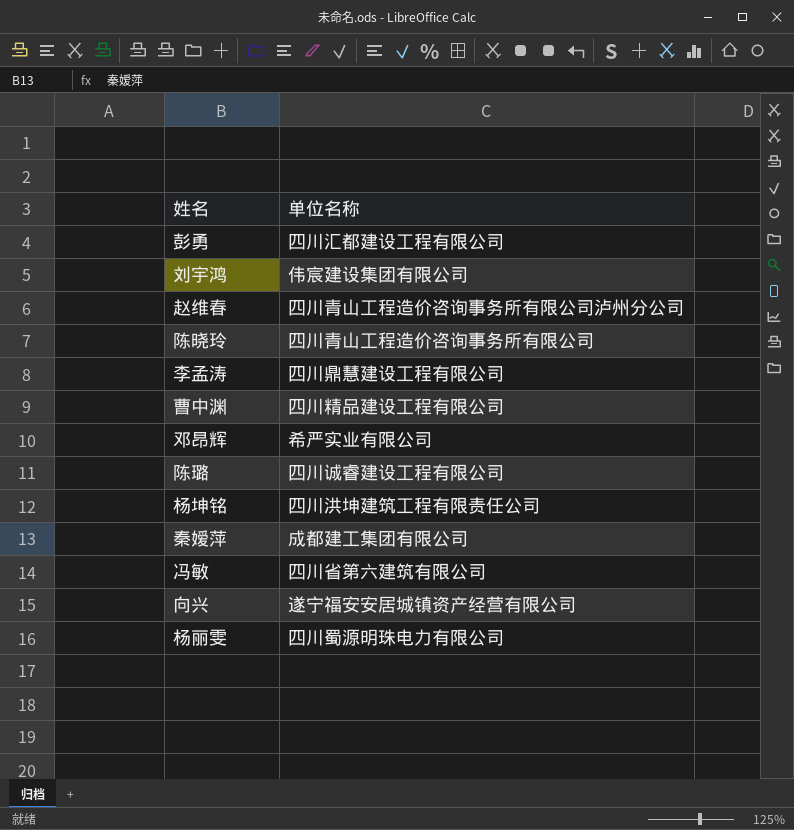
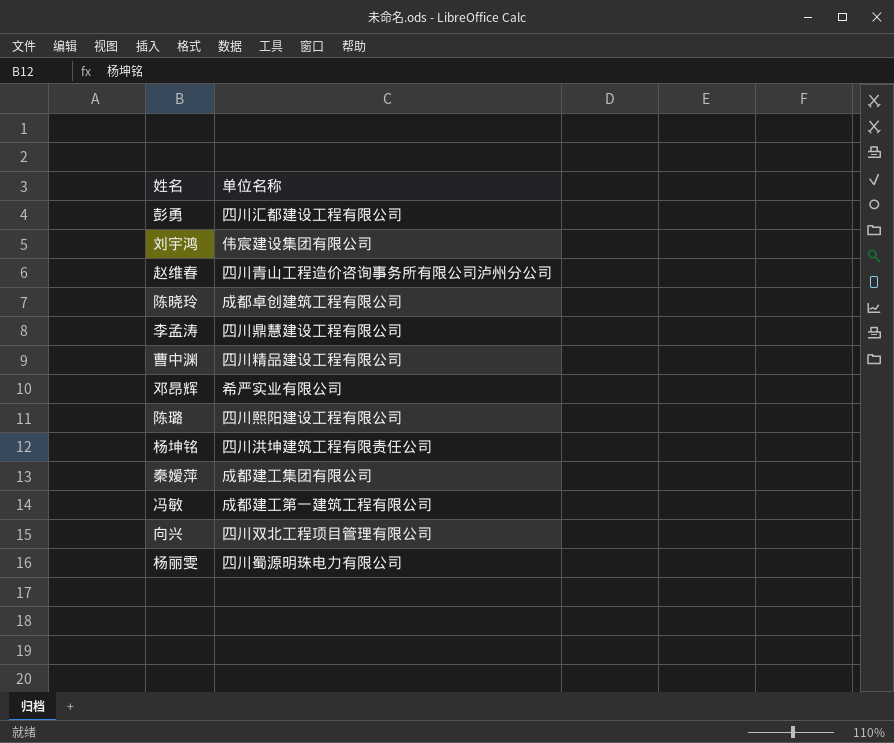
陈晓玲 | 单位名称: 四川青山工程造价咨询事务所有限公司 -> 成都卓创建筑工程有限公司
陈璐 | 单位名称: 四川诚睿建设工程有限公司 -> 四川熙阳建设工程有限公司
冯敏 | 单位名称: 四川省第六建筑有限公司 -> 成都建工第一建筑工程有限公司
向兴 | 单位名称: 遂宁福安安居城镇资产经营有限公司 -> 四川双北工程项目管理有限公司

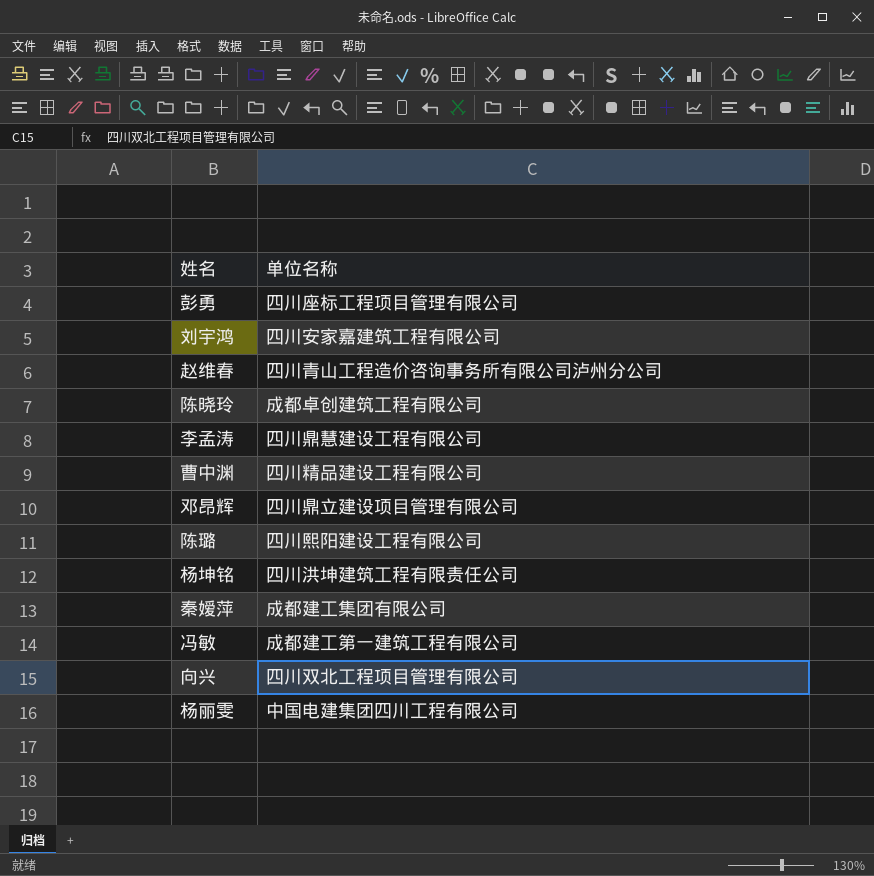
彭勇 | 单位名称: 四川汇都建设工程有限公司 -> 四川座标工程项目管理有限公司
刘宇鸿 | 单位名称: 伟宸建设集团有限公司 -> 四川安家嘉建筑工程有限公司
邓昂辉 | 单位名称: 希严实业有限公司 -> 四川鼎立建设项目管理有限公司
杨丽雯 | 单位名称: 四川蜀源明珠电力有限公司 -> 中国电建集团四川工程有限公司

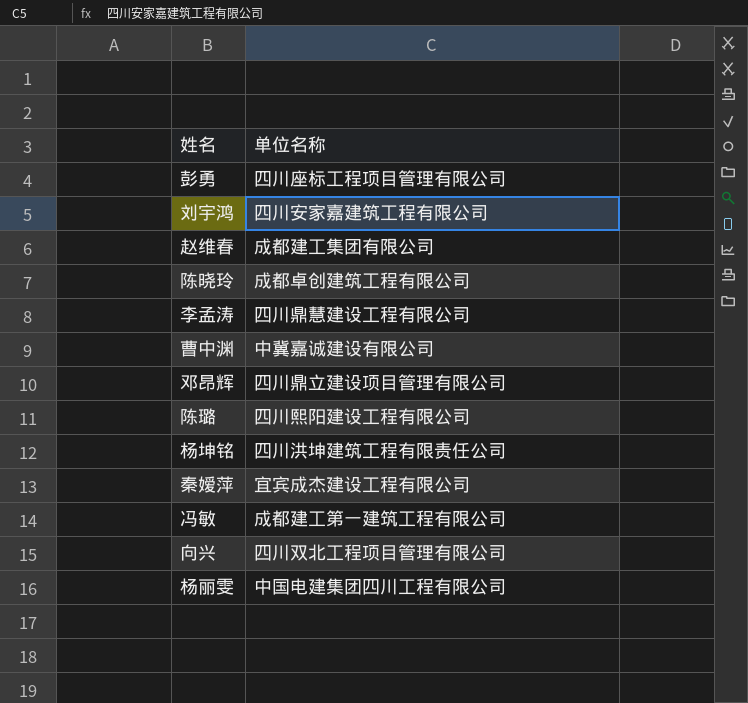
赵维春 | 单位名称: 四川青山工程造价咨询事务所有限公司泸州分公司 -> 成都建工集团有限公司
曹中渊 | 单位名称: 四川精品建设工程有限公司 -> 中冀嘉诚建设有限公司
秦嫒萍 | 单位名称: 成都建工集团有限公司 -> 宜宾成杰建设工程有限公司

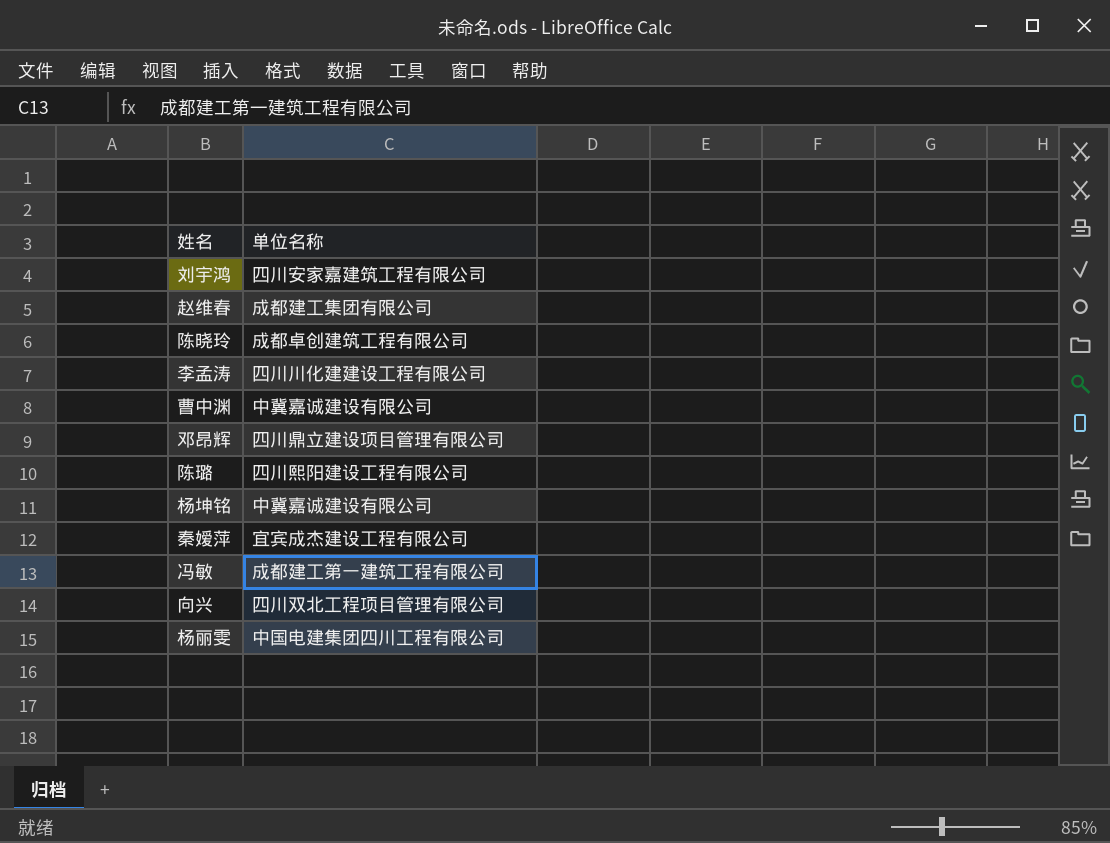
row 彭勇: 四川座标工程项目管理有限公司 -> none
李孟涛 | 单位名称: 四川鼎慧建设工程有限公司 -> 四川川化建建设工程有限公司
杨坤铭 | 单位名称: 四川洪坤建筑工程有限责任公司 -> 中冀嘉诚建设有限公司

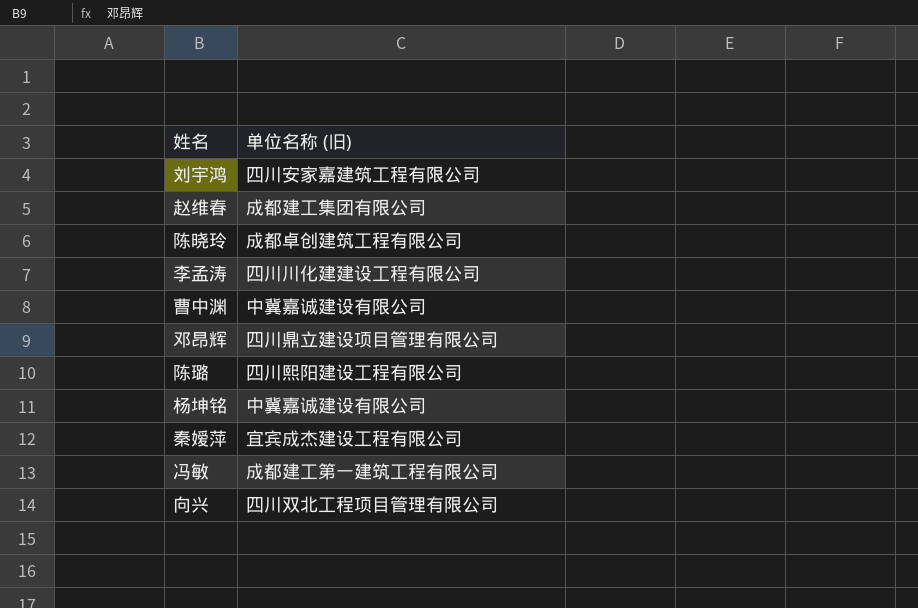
column name: 单位名称 -> 单位名称 (旧)
row 杨丽雯: 中国电建集团四川工程有限公司 -> none

